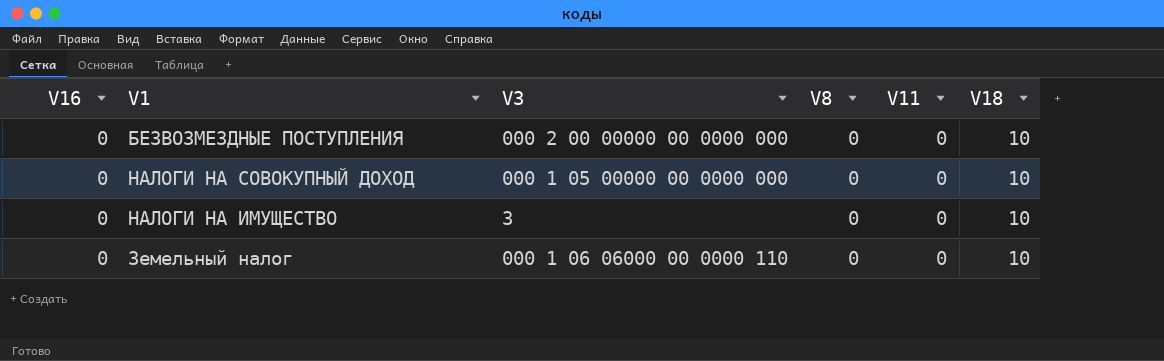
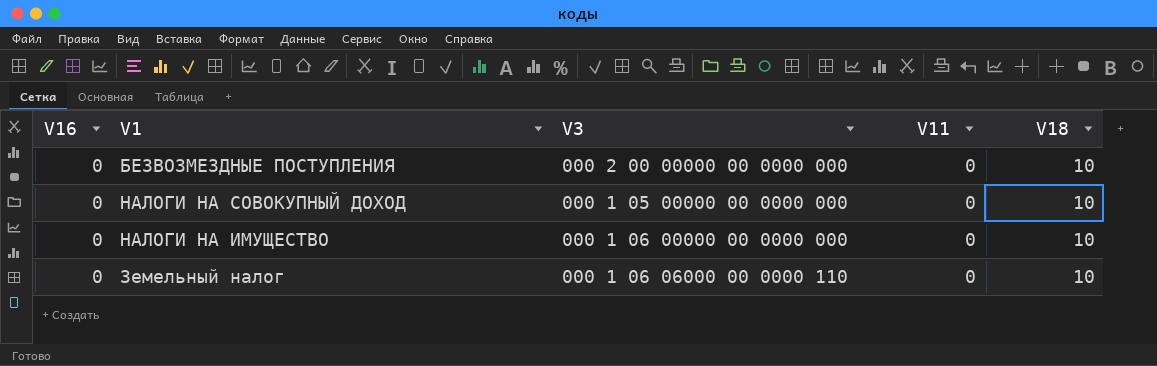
column V8 | position: 4 -> none
НАЛОГИ НА ИМУЩЕСТВО | V3: 3 -> 000 1 06 00000 00 0000 000

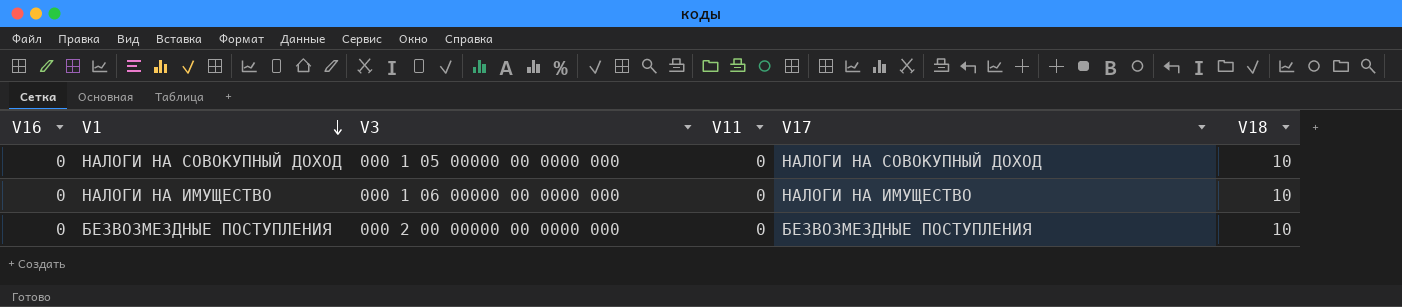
row order: none -> V1 descending
column V17 | position: none -> 5
row Земельный налог: 0 | 000 1 06 06000 00 0000 110 | 0 | 10 -> none

